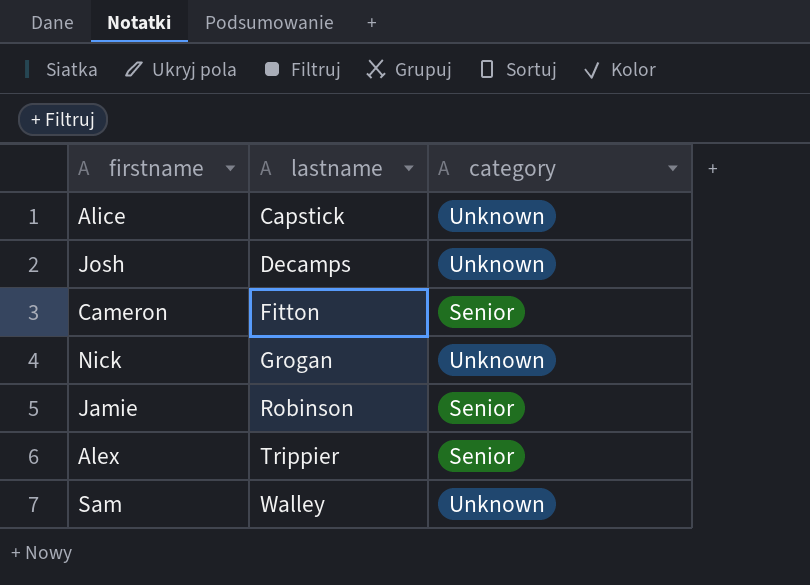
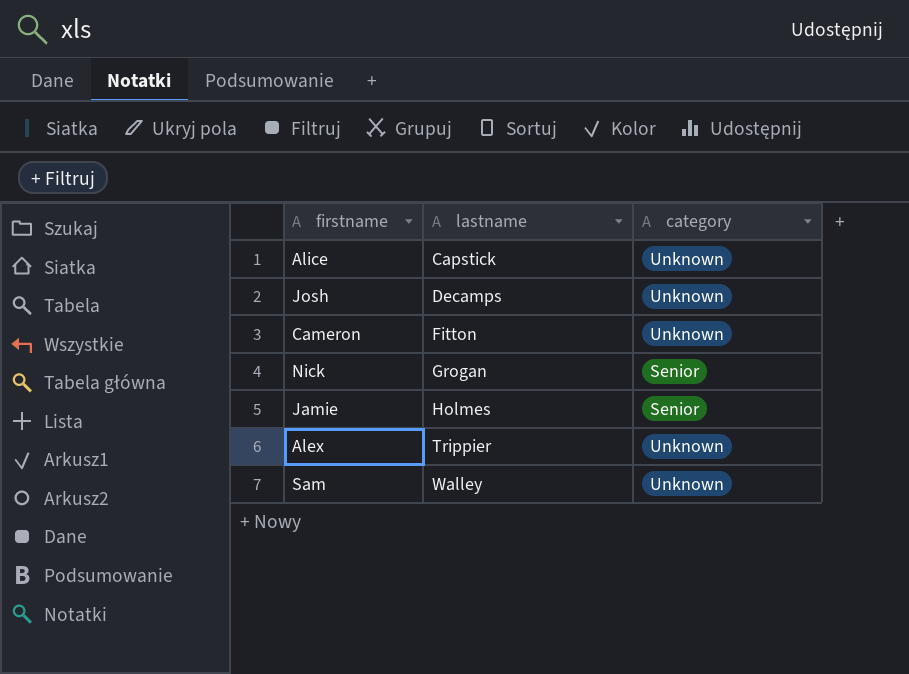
Cameron | category: Senior -> Unknown
Nick | category: Unknown -> Senior
Jamie | lastname: Robinson -> Holmes
Alex | category: Senior -> Unknown

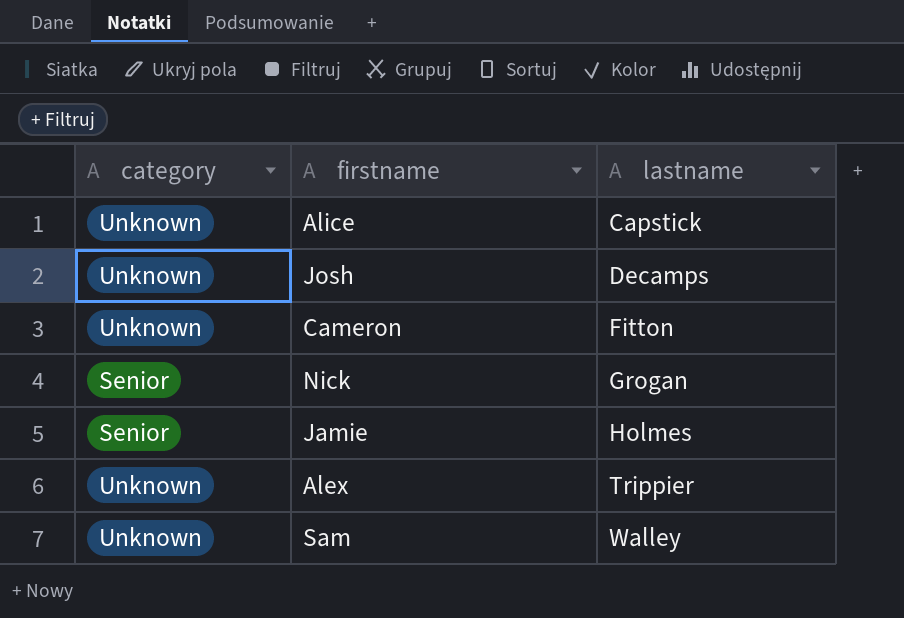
column category | position: 3 -> 1

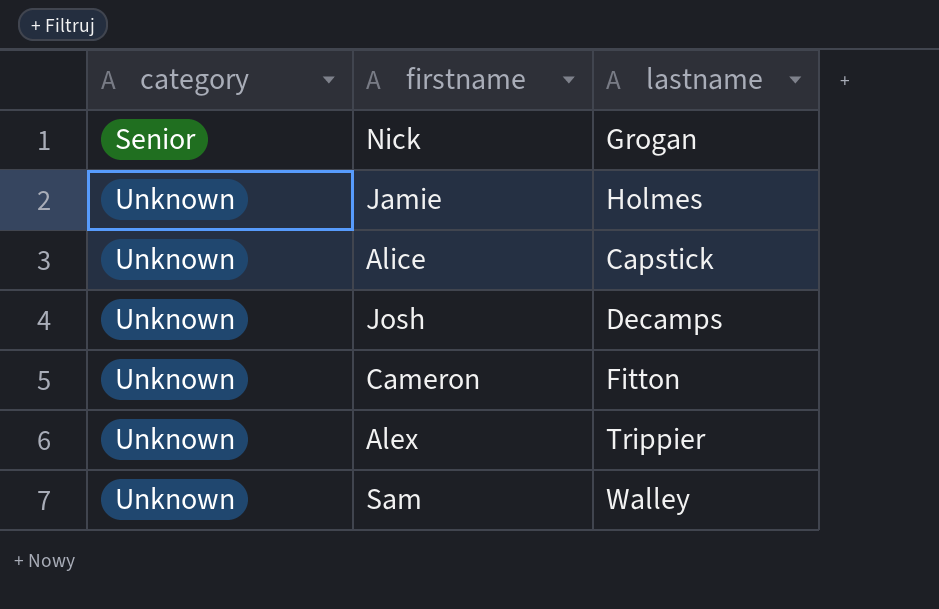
row order: lastname ascending -> category ascending
Jamie | category: Senior -> Unknown

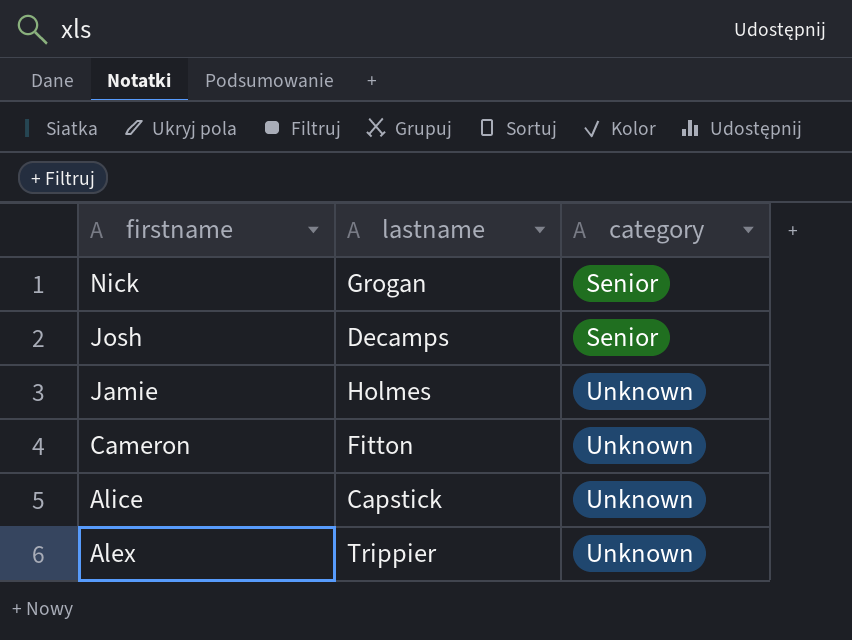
row order: category ascending -> firstname descending
column category | position: 1 -> 3
row Sam: Unknown | Walley -> none
Josh | category: Unknown -> Senior

